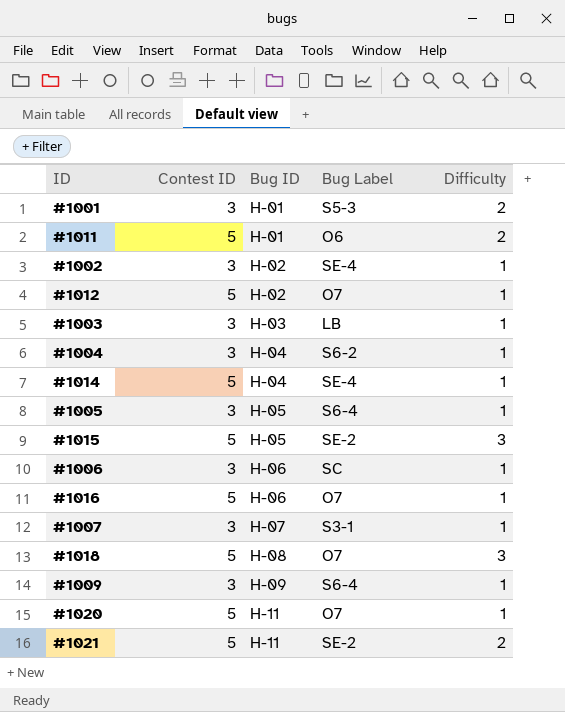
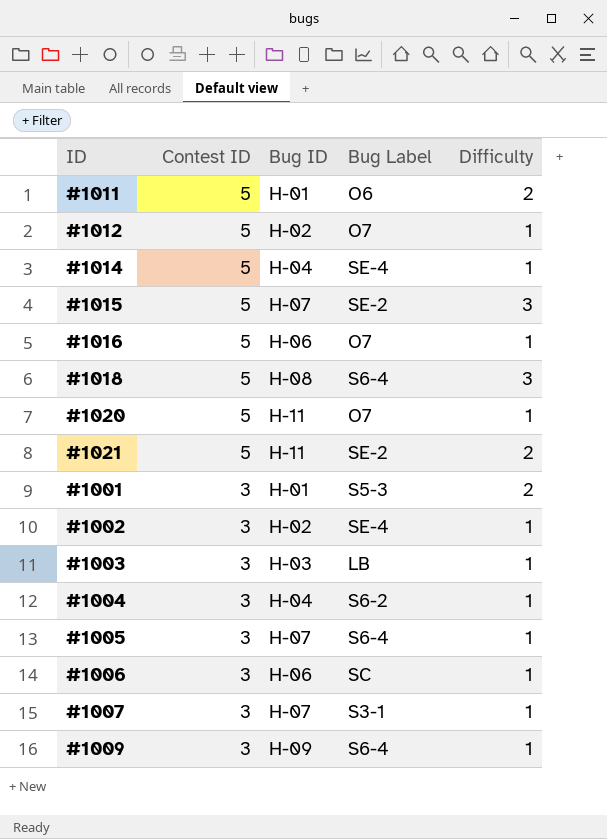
row order: Bug ID ascending -> Contest ID descending
#1015 | Bug ID: H-05 -> H-07
#1018 | Bug Label: O7 -> S6-4
#1005 | Bug ID: H-05 -> H-07

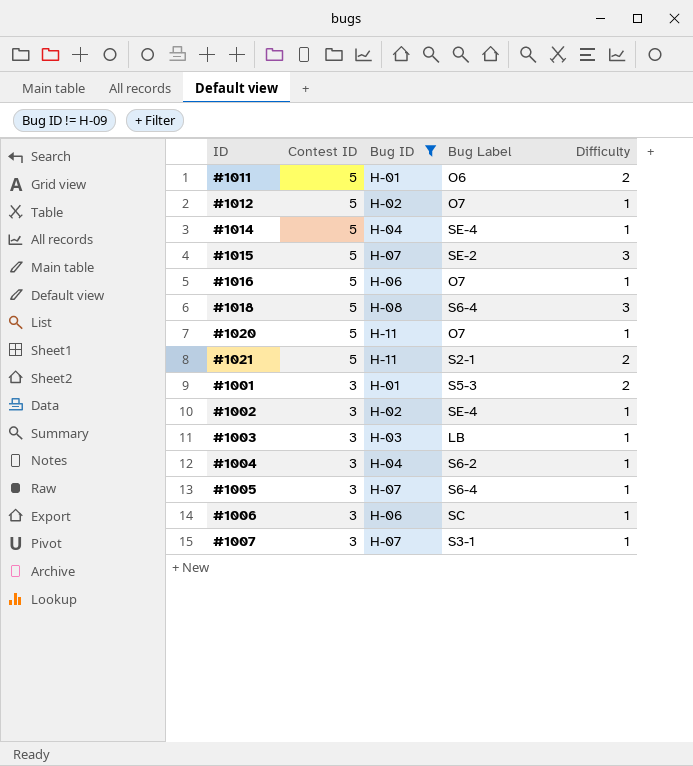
filter: none -> Bug ID != H-09
#1021 | Bug Label: SE-2 -> S2-1

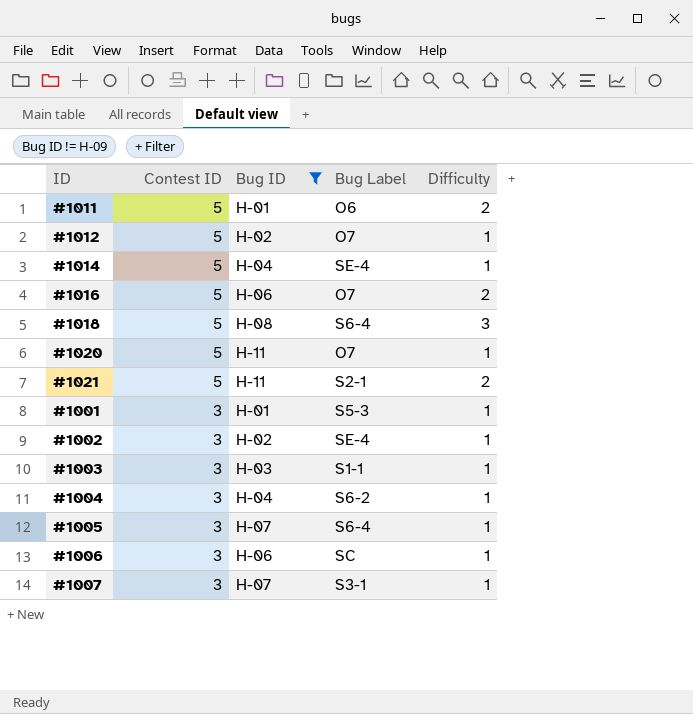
row #1015: 5 | H-07 | SE-2 | 3 -> none
#1016 | Difficulty: 1 -> 2
#1001 | Difficulty: 2 -> 1
#1003 | Bug Label: LB -> S1-1

